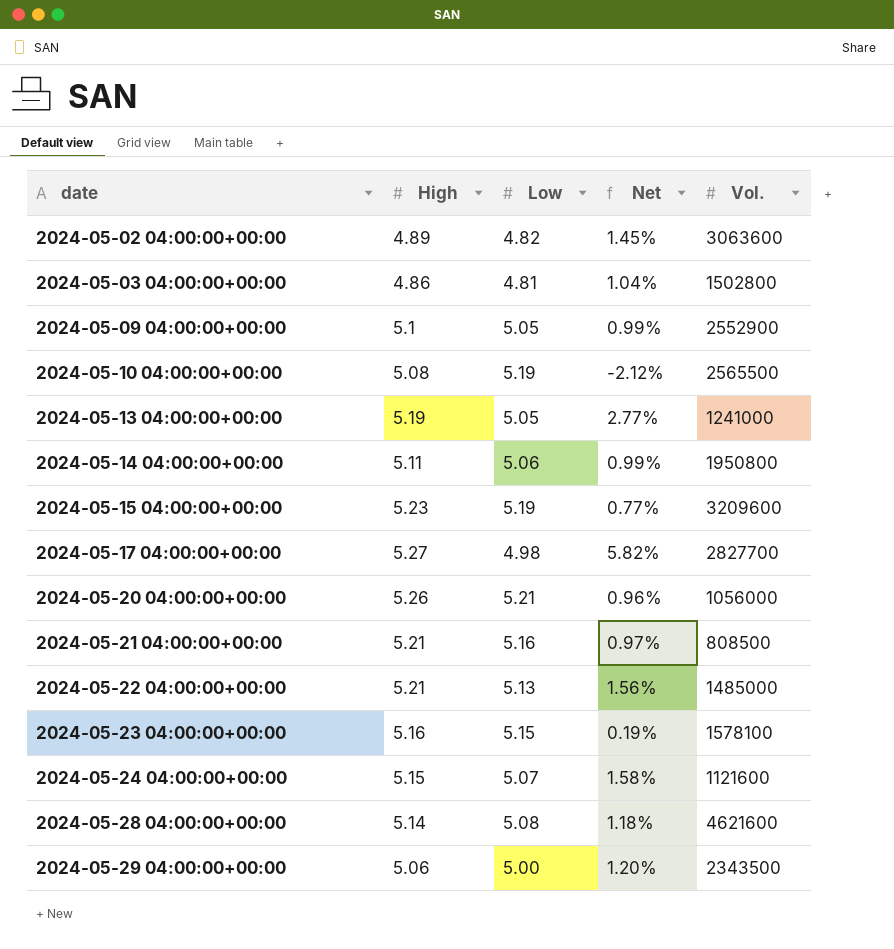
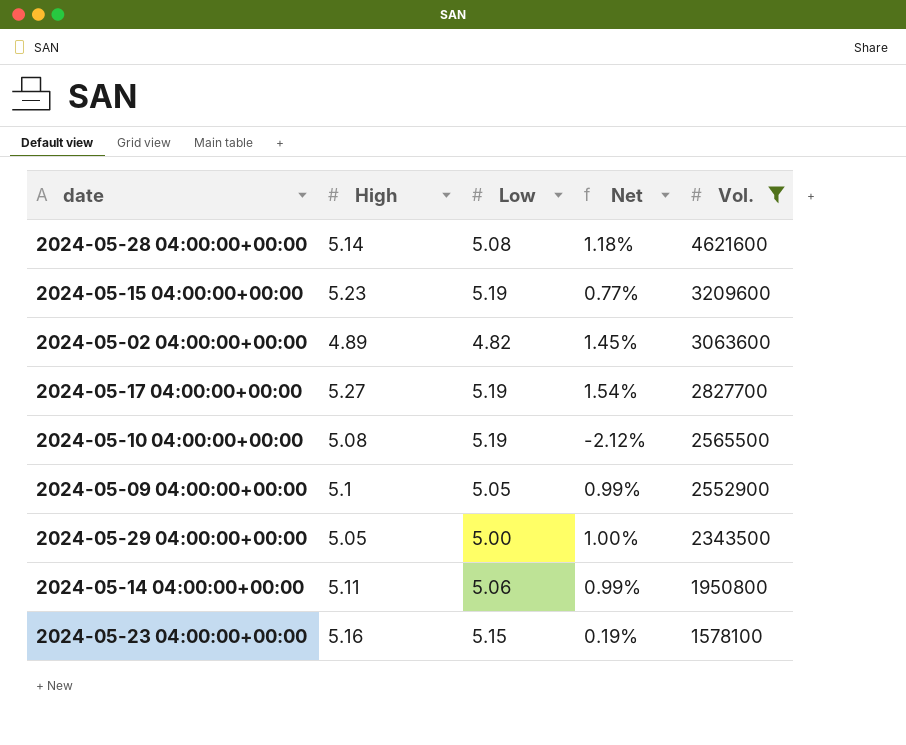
filter: none -> Vol. >= 1578100
row order: date ascending -> Vol. descending
2024-05-17 04:00:00+00:00 | Low: 4.98 -> 5.19
2024-05-17 04:00:00+00:00 | Net: 5.82% -> 1.54%
2024-05-29 04:00:00+00:00 | High: 5.06 -> 5.05
2024-05-29 04:00:00+00:00 | Net: 1.20% -> 1.00%

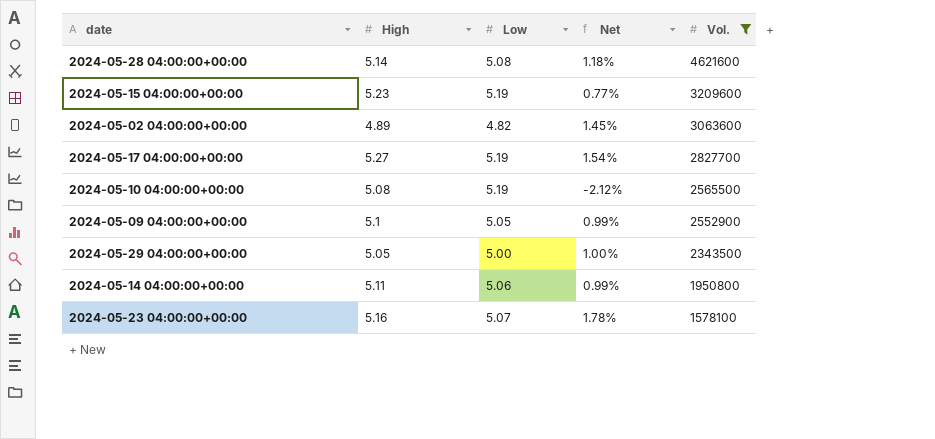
2024-05-23 04:00:00+00:00 | Low: 5.15 -> 5.07
2024-05-23 04:00:00+00:00 | Net: 0.19% -> 1.78%

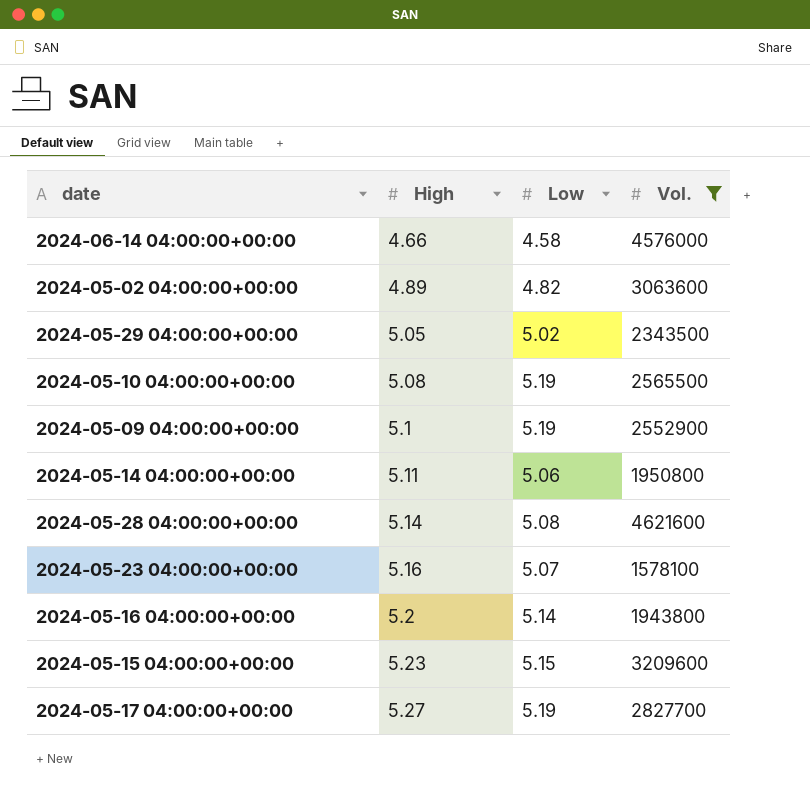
row order: Vol. descending -> High ascending
column Net | formula: ([High] - [Low]) / [Low] -> none
row 2024-06-14 04:00:00+00:00: none -> 4.66 | 4.58 | 4576000
2024-05-29 04:00:00+00:00 | Low: 5.00 -> 5.02
2024-05-09 04:00:00+00:00 | Low: 5.05 -> 5.19
row 2024-05-16 04:00:00+00:00: none -> 5.2 | 5.14 | 1943800
2024-05-15 04:00:00+00:00 | Low: 5.19 -> 5.15

